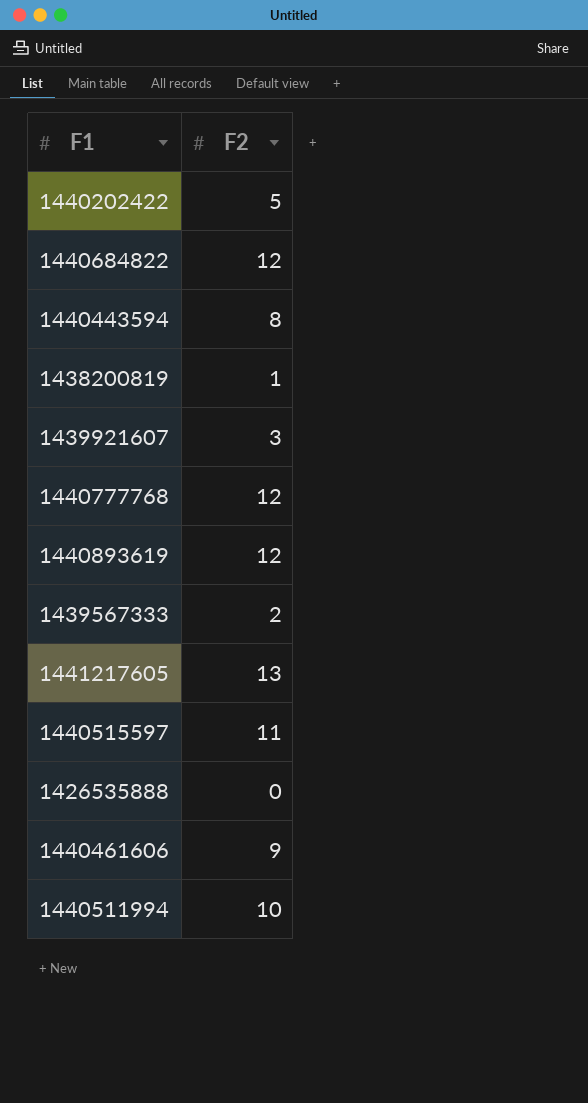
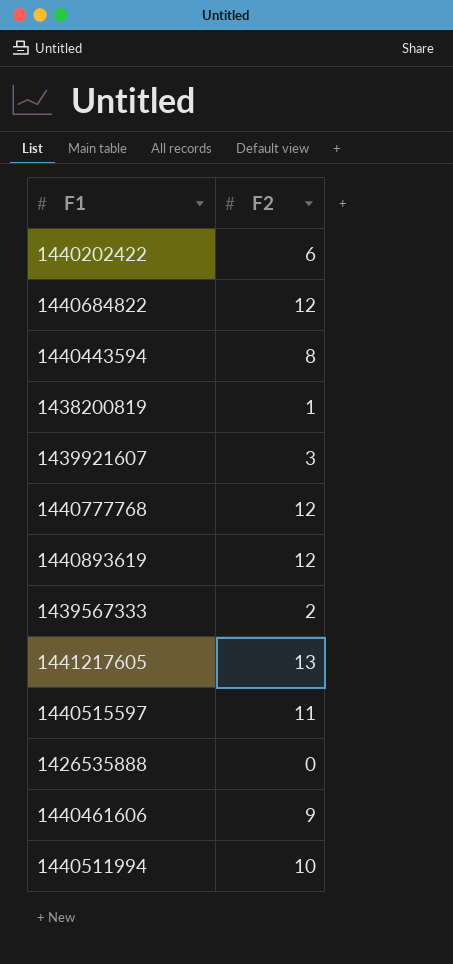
1440202422 | F2: 5 -> 6

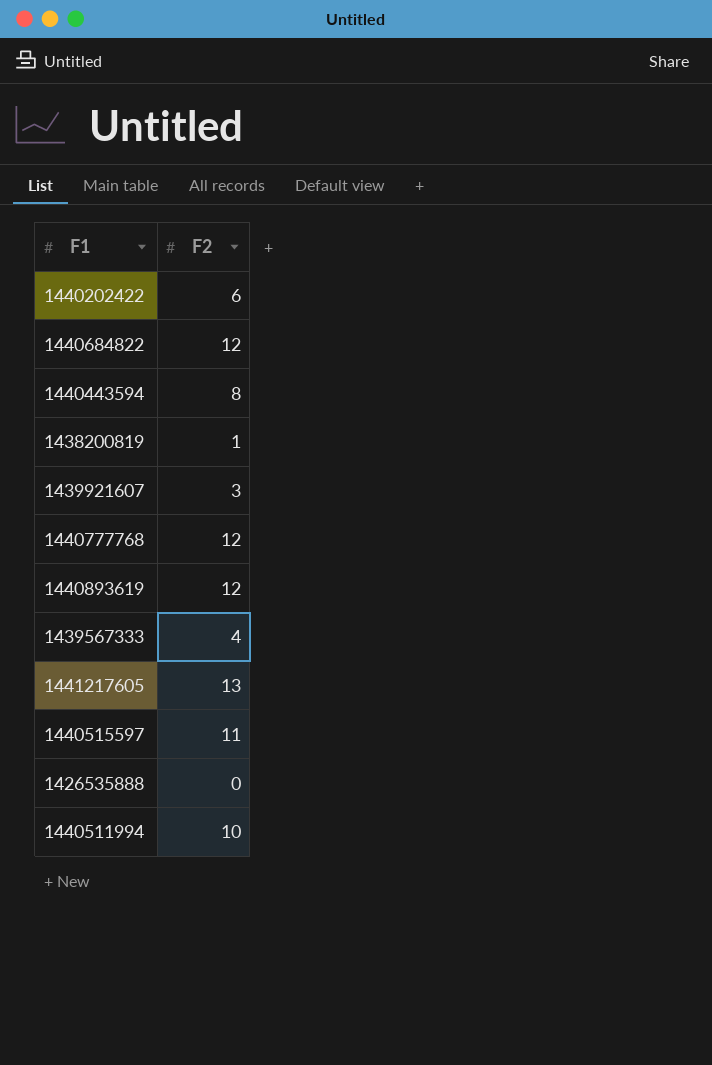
row 1440461606: 9 -> none
1439567333 | F2: 2 -> 4

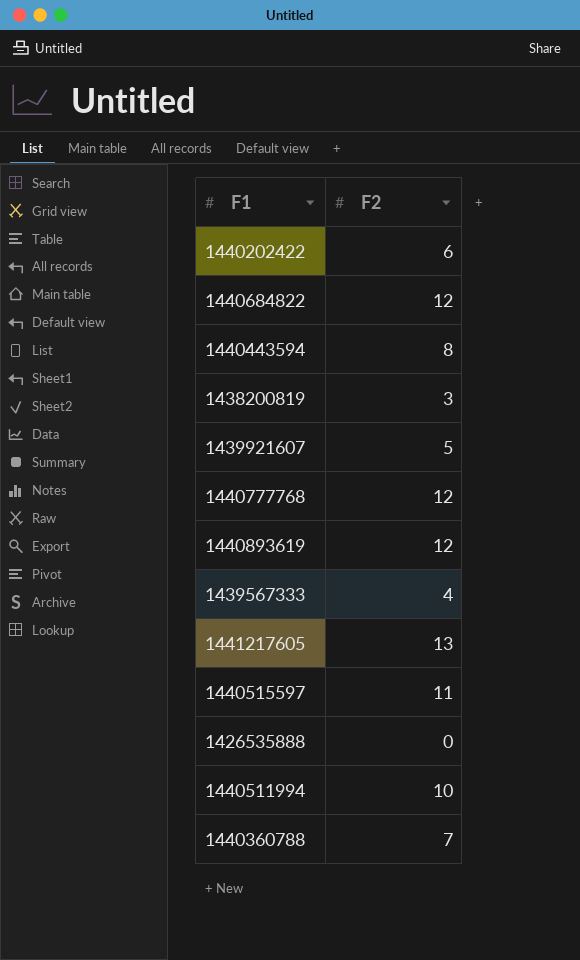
1438200819 | F2: 1 -> 3
1439921607 | F2: 3 -> 5
row 1440360788: none -> 7

